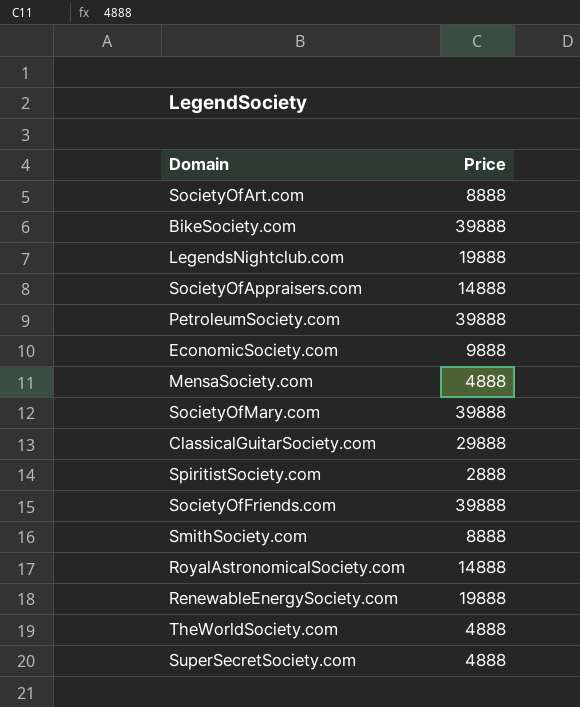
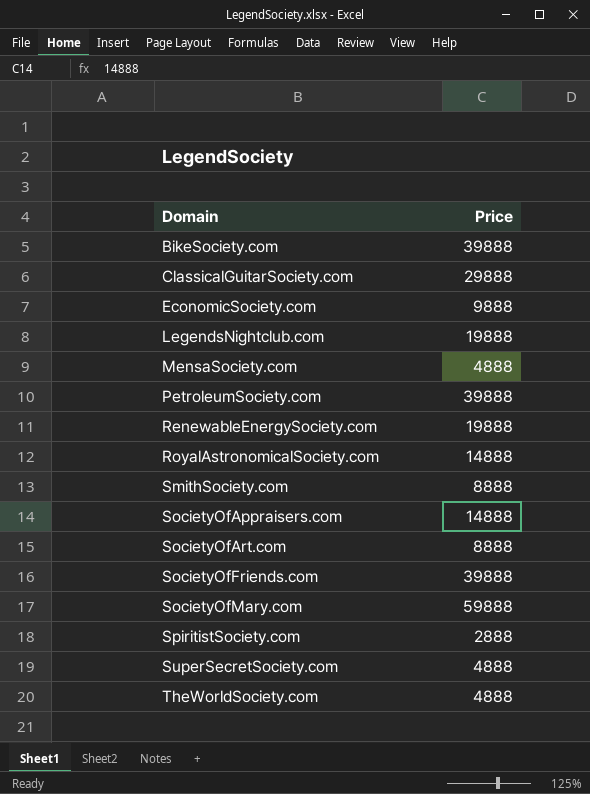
row order: none -> Domain ascending
SocietyOfMary.com | Price: 39888 -> 59888

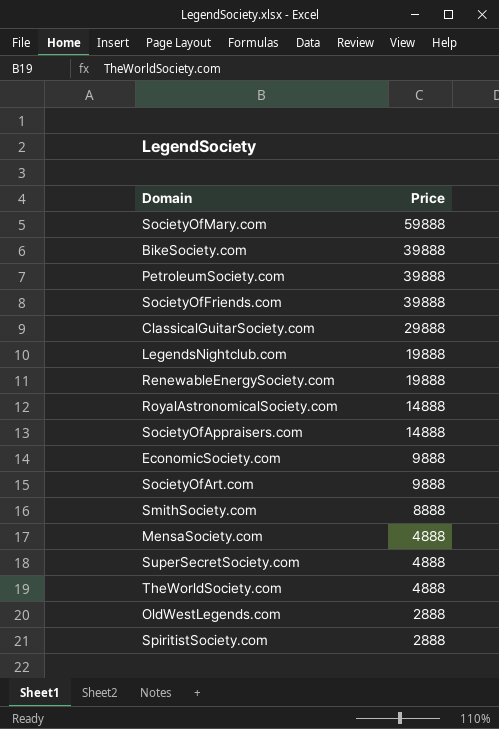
row order: Domain ascending -> Price descending
SocietyOfArt.com | Price: 8888 -> 9888
row OldWestLegends.com: none -> 2888

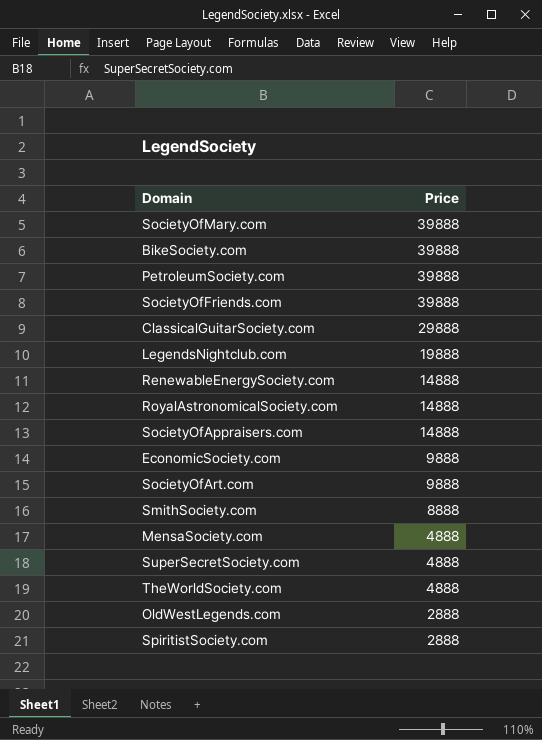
SocietyOfMary.com | Price: 59888 -> 39888
RenewableEnergySociety.com | Price: 19888 -> 14888

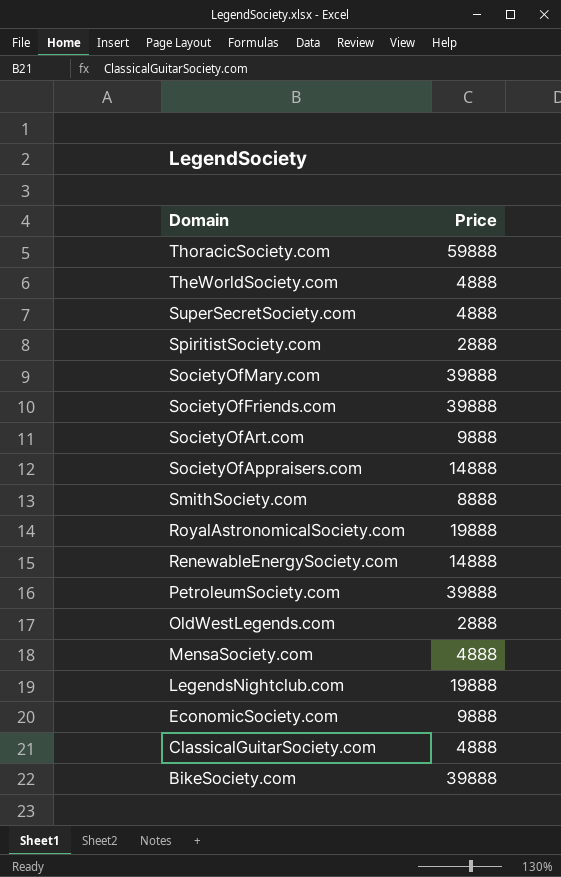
row order: Price descending -> Domain descending
row ThoracicSociety.com: none -> 59888
RoyalAstronomicalSociety.com | Price: 14888 -> 19888
ClassicalGuitarSociety.com | Price: 29888 -> 4888

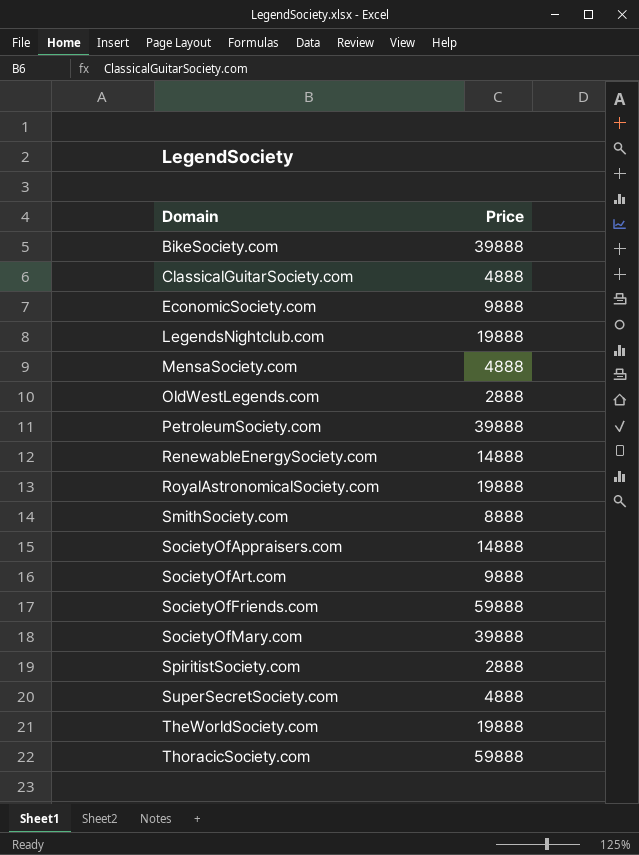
row order: Domain descending -> Domain ascending
SocietyOfFriends.com | Price: 39888 -> 59888
TheWorldSociety.com | Price: 4888 -> 19888

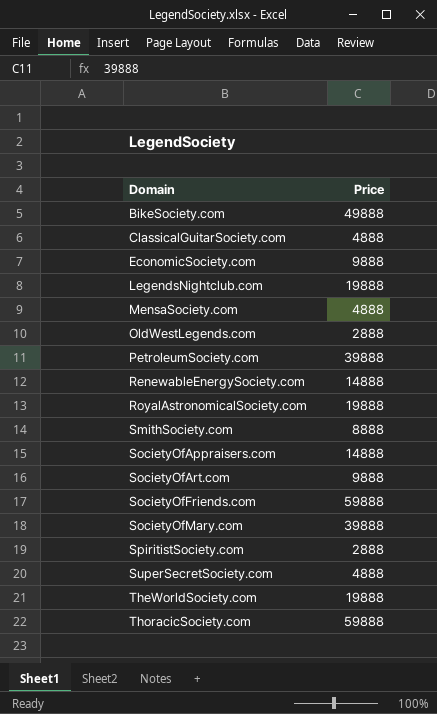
BikeSociety.com | Price: 39888 -> 49888

